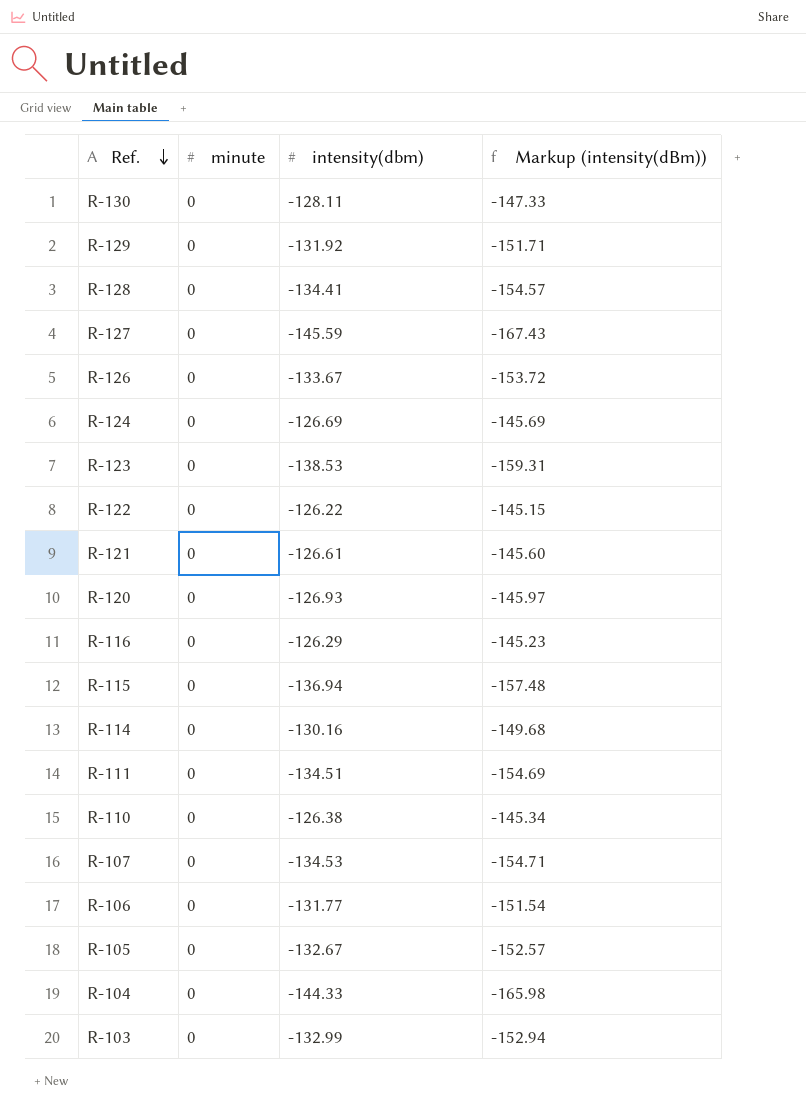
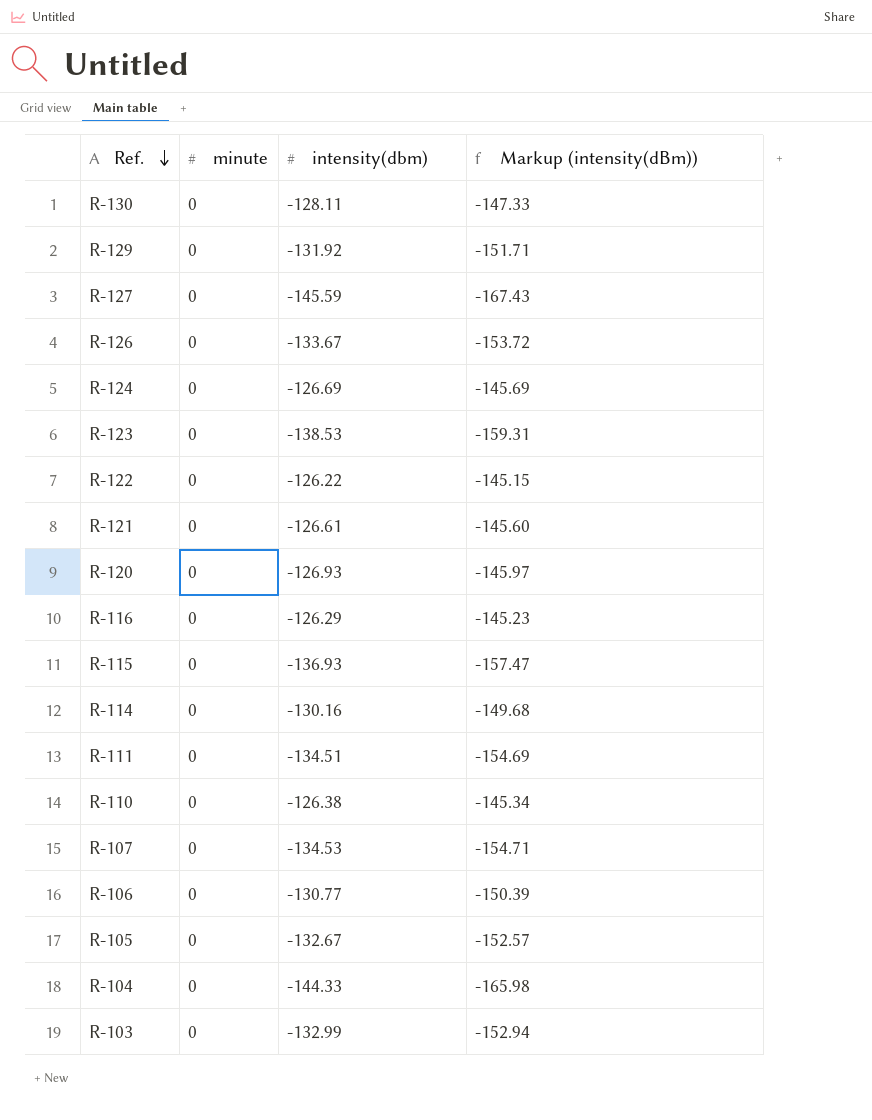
row R-128: 0 | -134.41 | -154.57 -> none
R-115 | intensity(dbm): -136.94 -> -136.93
R-115 | Markup (intensity(dBm)): -157.48 -> -157.47
R-106 | intensity(dbm): -131.77 -> -130.77
R-106 | Markup (intensity(dBm)): -151.54 -> -150.39

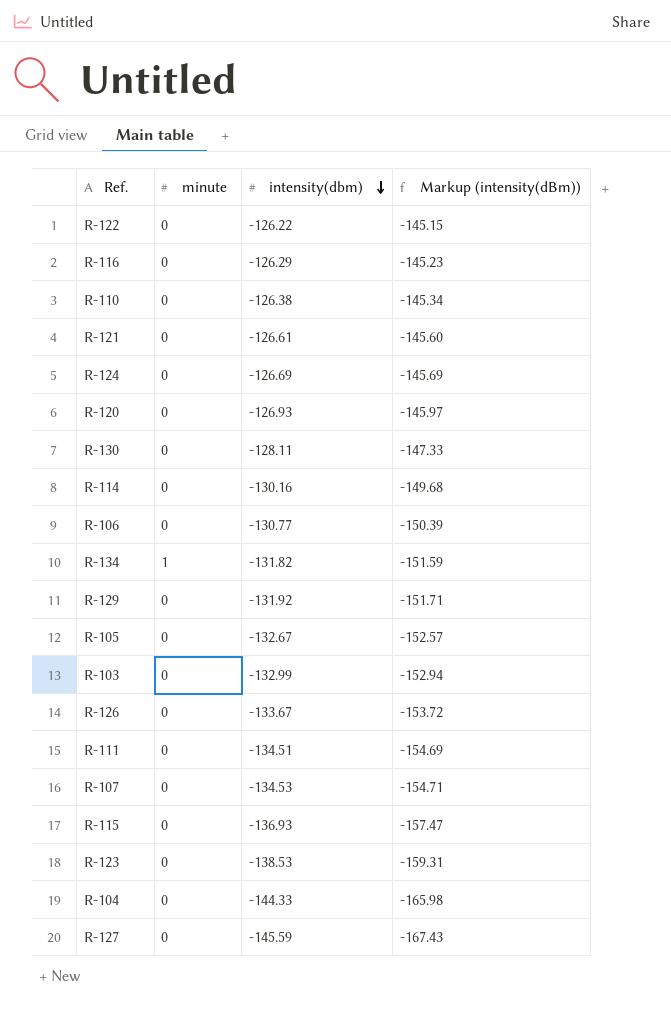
row order: Ref. descending -> intensity(dbm) descending
row R-134: none -> 1 | -131.82 | -151.59

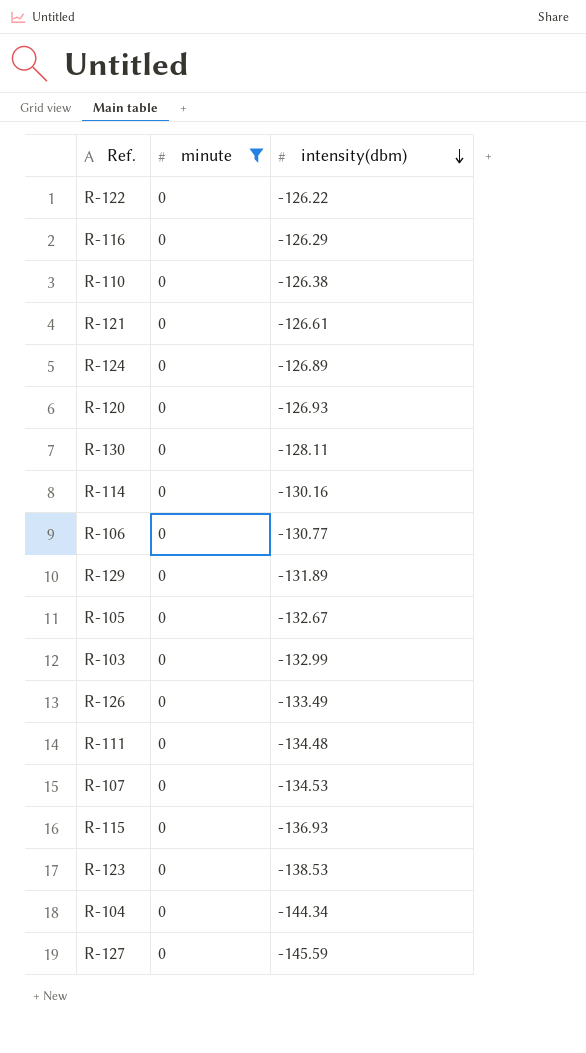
filter: none -> minute = 0
column Markup (intensity(dBm)) | formula: [intensity(dbm)] * 1.15 -> none
R-124 | intensity(dbm): -126.69 -> -126.89
R-129 | intensity(dbm): -131.92 -> -131.89
R-126 | intensity(dbm): -133.67 -> -133.49
R-111 | intensity(dbm): -134.51 -> -134.48
R-104 | intensity(dbm): -144.33 -> -144.34

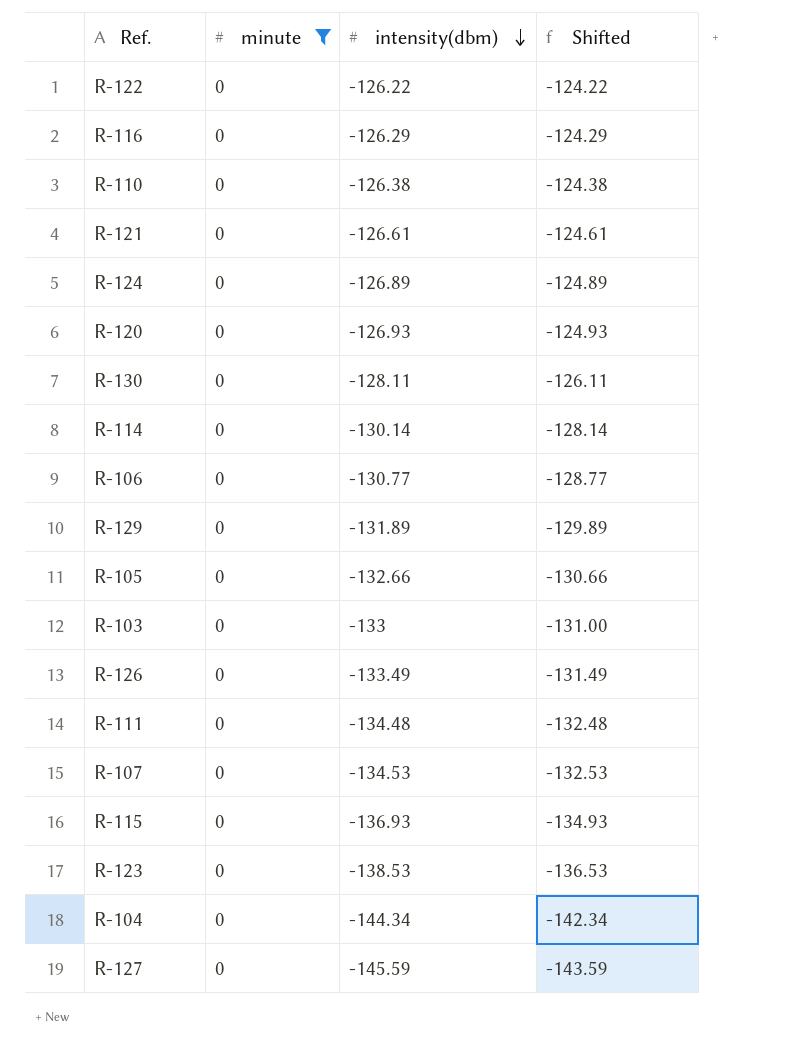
column Shifted | formula: none -> [intensity(dbm)] + 2
R-114 | intensity(dbm): -130.16 -> -130.14
R-105 | intensity(dbm): -132.67 -> -132.66
R-103 | intensity(dbm): -132.99 -> -133

